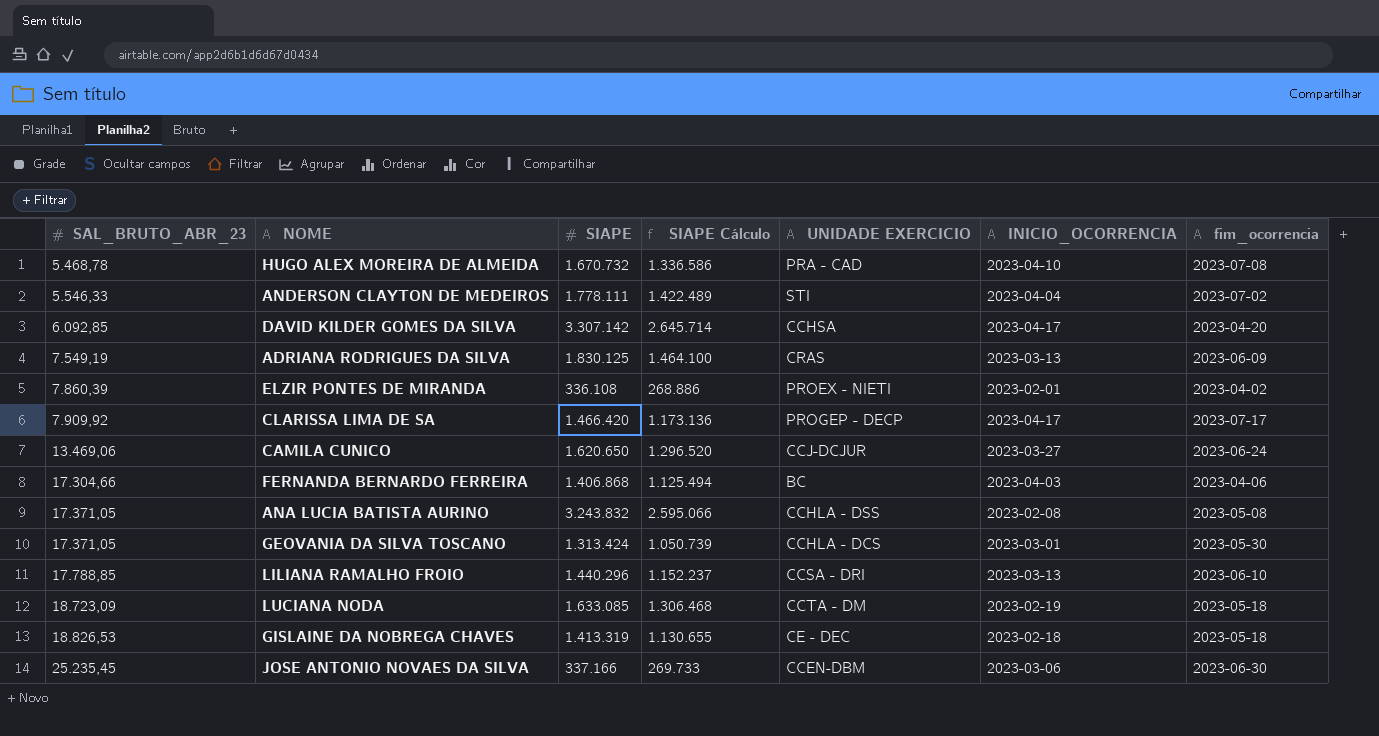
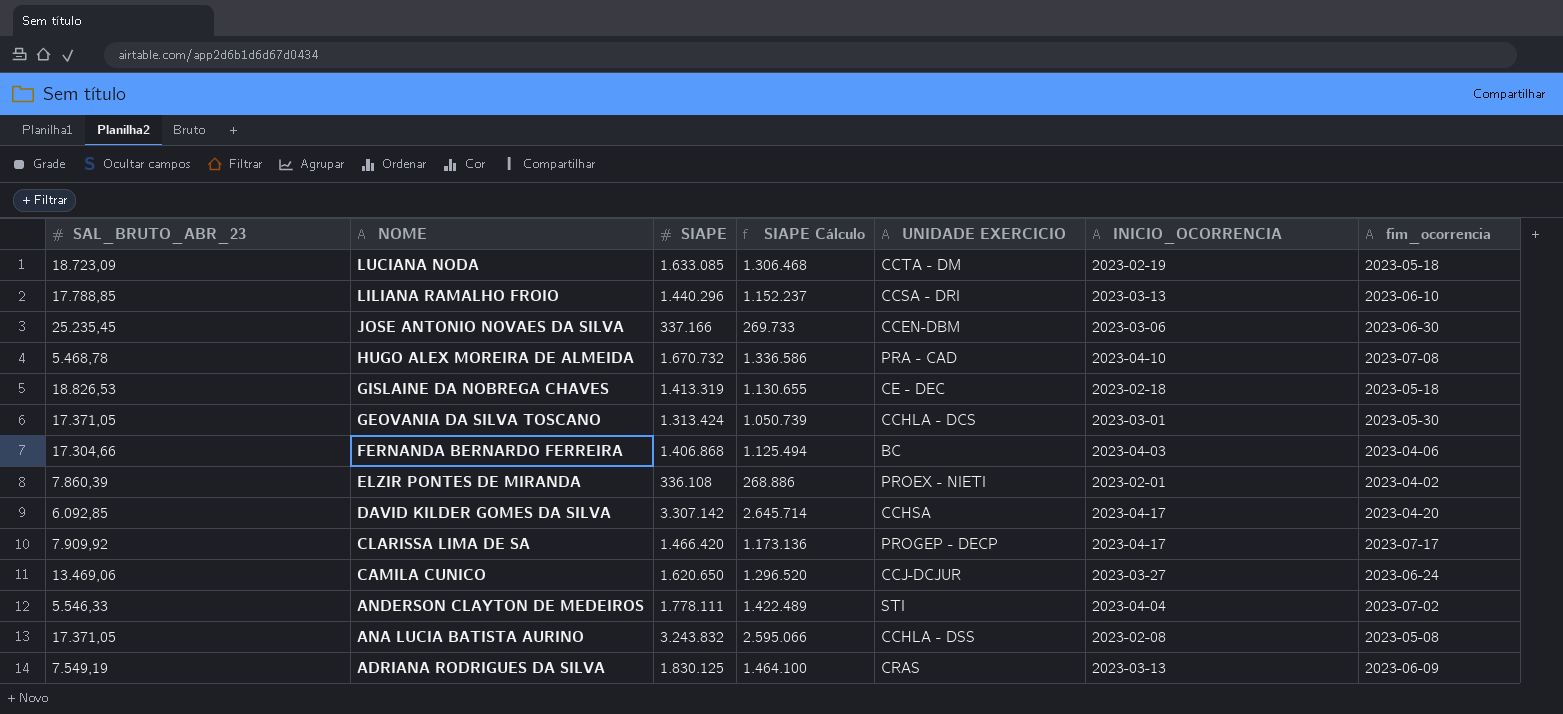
row order: SAL_BRUTO_ABR_23 ascending -> NOME descending

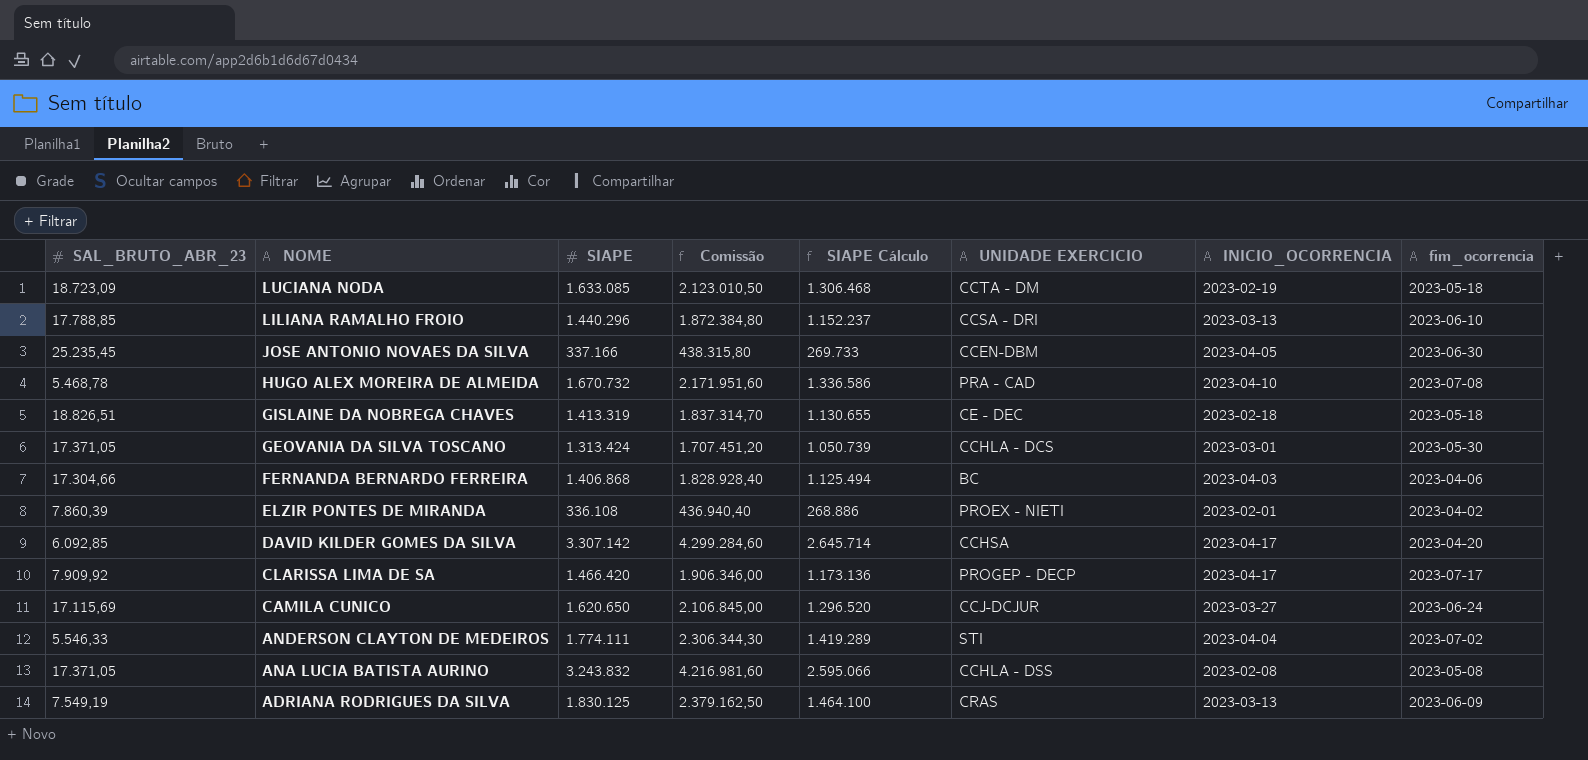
column Comissão | formula: none -> [SIAPE] * 1,3
JOSE ANTONIO NOVAES DA SILVA | INICIO_OCORRENCIA: 2023-03-06 -> 2023-04-05
GISLAINE DA NOBREGA CHAVES | SAL_BRUTO_ABR_23: 18.826,53 -> 18.826,51
CAMILA CUNICO | SAL_BRUTO_ABR_23: 13.469,06 -> 17.115,69
ANDERSON CLAYTON DE MEDEIROS | SIAPE: 1.778.111 -> 1.774.111
ANDERSON CLAYTON DE MEDEIROS | SIAPE Cálculo: 1.422.489 -> 1.419.289

